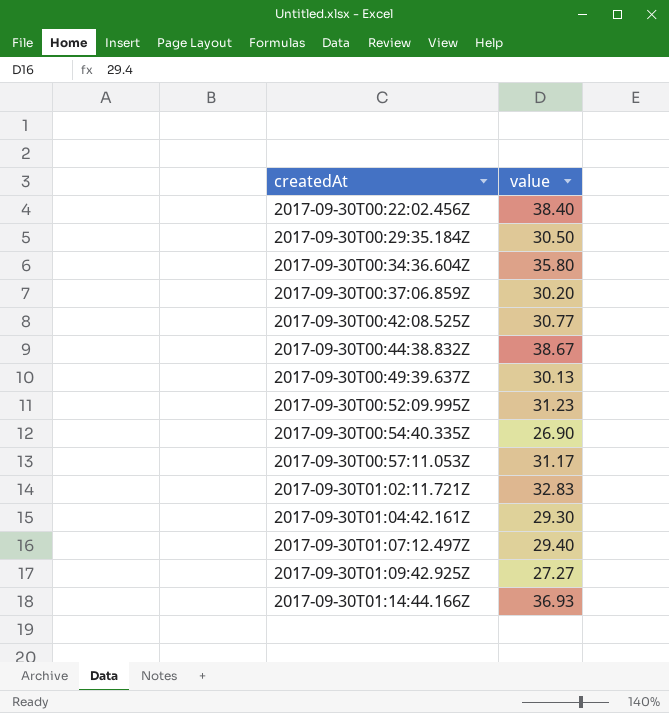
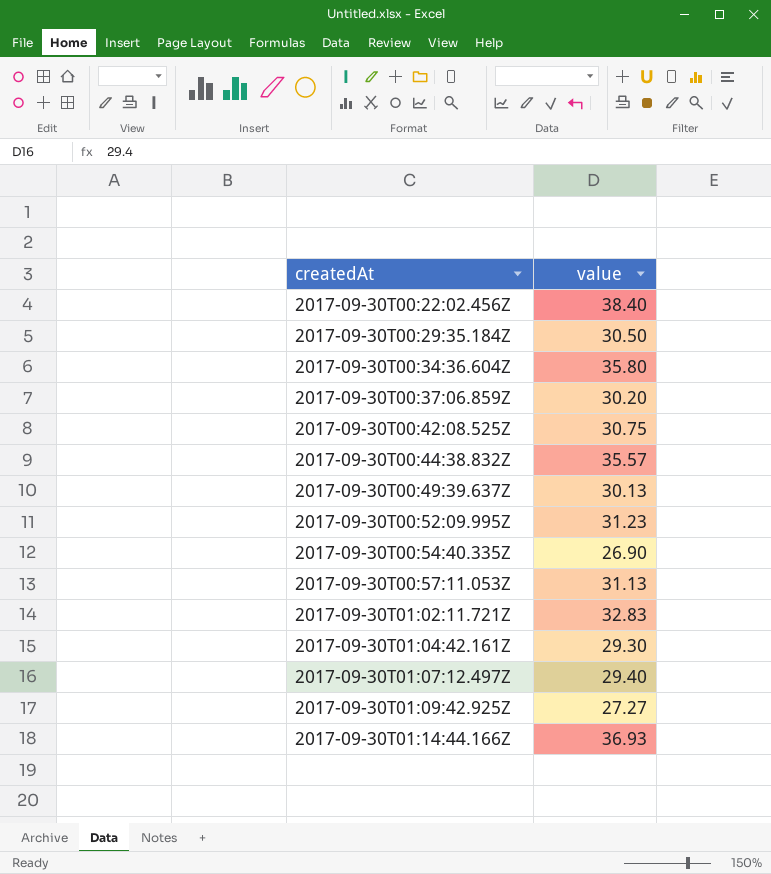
2017-09-30T00:42:08.525Z | value: 30.77 -> 30.75
2017-09-30T00:44:38.832Z | value: 38.67 -> 35.57
2017-09-30T00:57:11.053Z | value: 31.17 -> 31.13

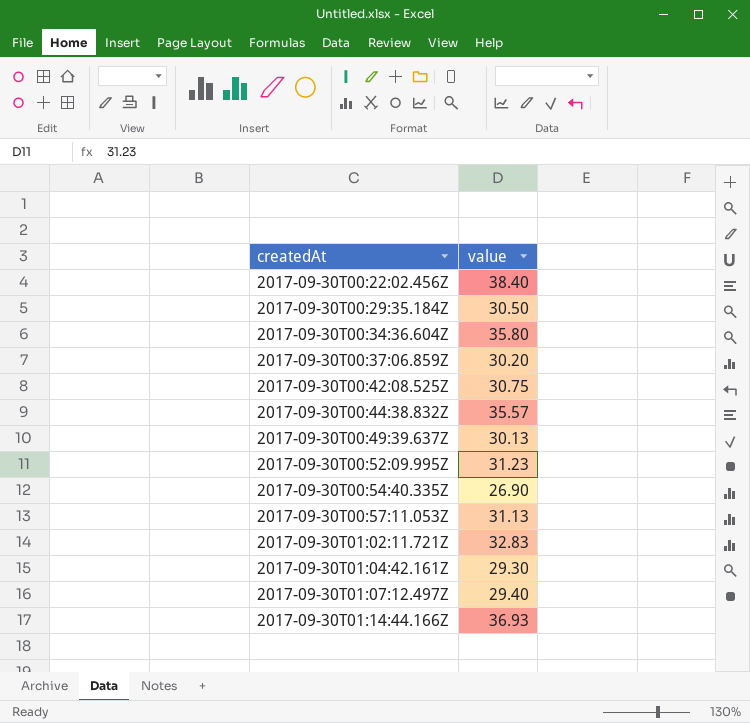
row 2017-09-30T01:09:42.925Z: 27.27 -> none

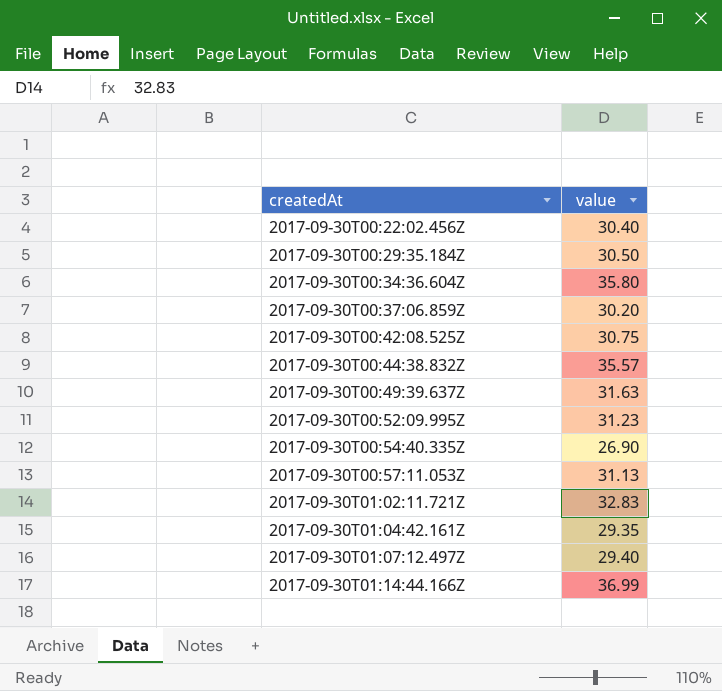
2017-09-30T00:22:02.456Z | value: 38.40 -> 30.40
2017-09-30T00:49:39.637Z | value: 30.13 -> 31.63
2017-09-30T01:04:42.161Z | value: 29.30 -> 29.35
2017-09-30T01:14:44.166Z | value: 36.93 -> 36.99

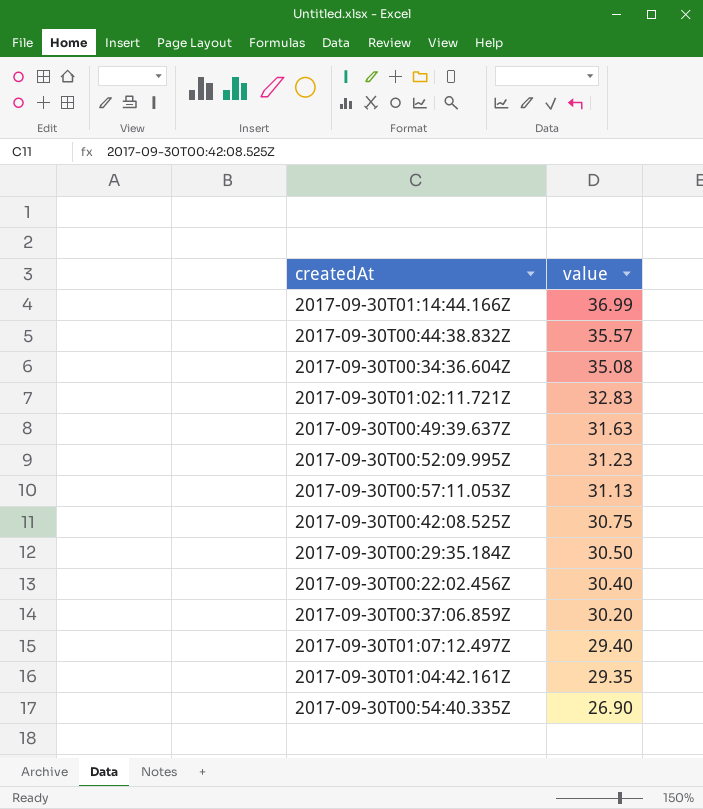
row order: createdAt ascending -> value descending
2017-09-30T00:34:36.604Z | value: 35.80 -> 35.08

